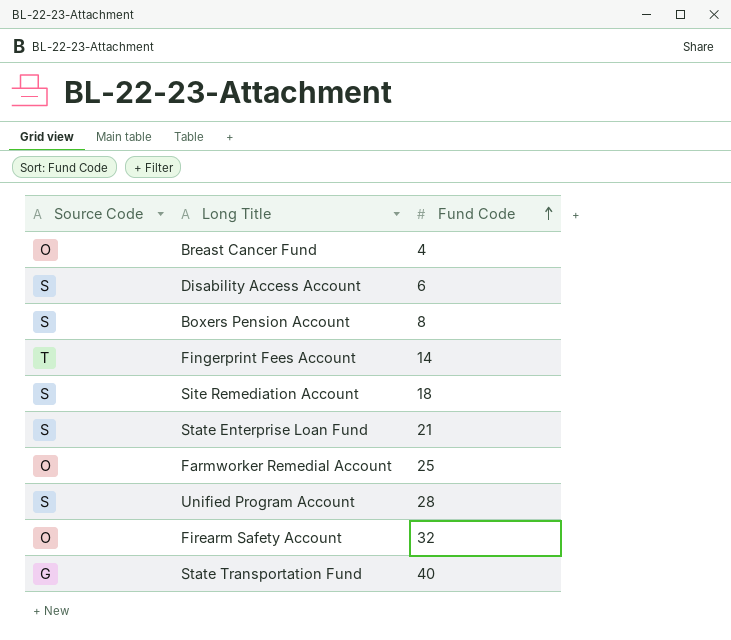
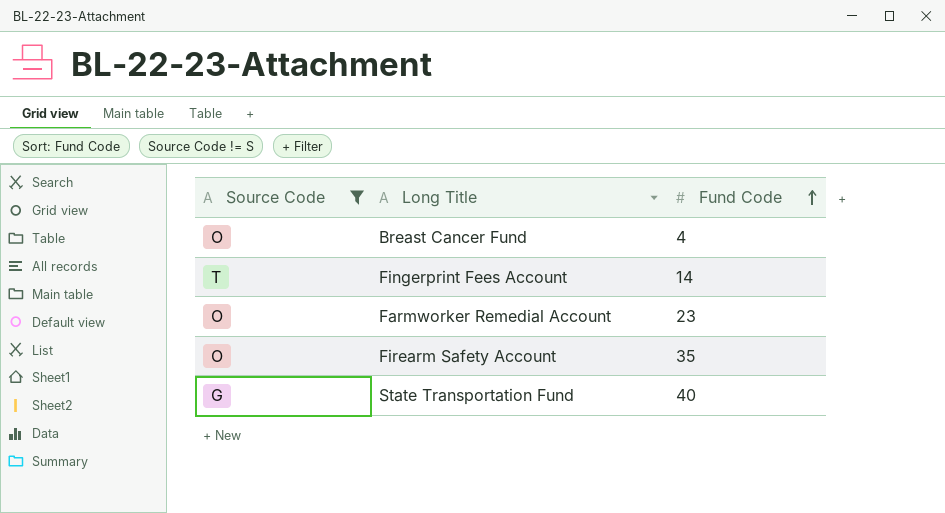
filter: none -> Source Code != S
Farmworker Remedial Account | Fund Code: 25 -> 23
Firearm Safety Account | Fund Code: 32 -> 35

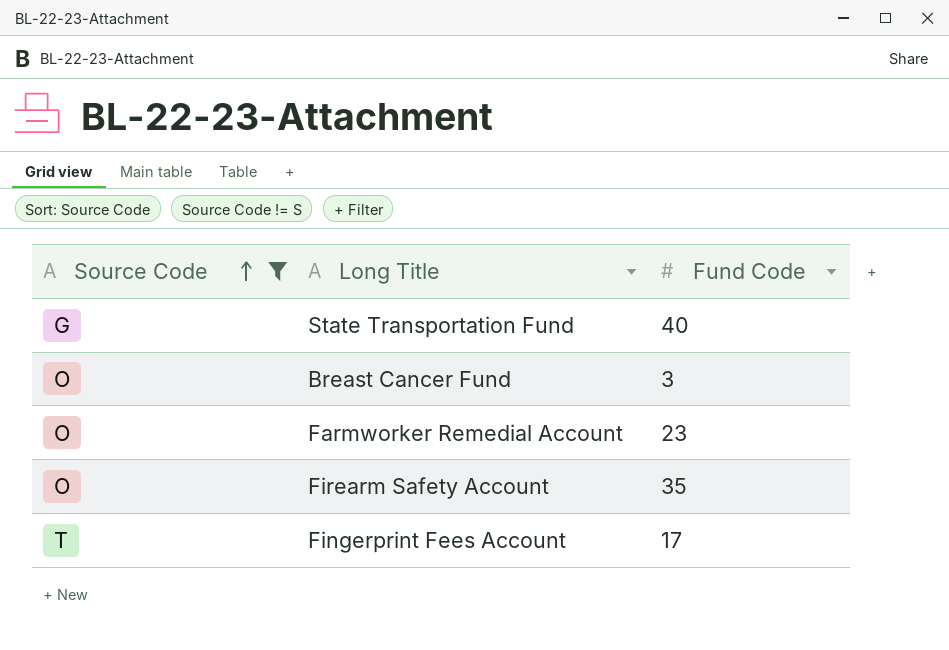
row order: Fund Code ascending -> Source Code ascending
Breast Cancer Fund | Fund Code: 4 -> 3
Fingerprint Fees Account | Fund Code: 14 -> 17

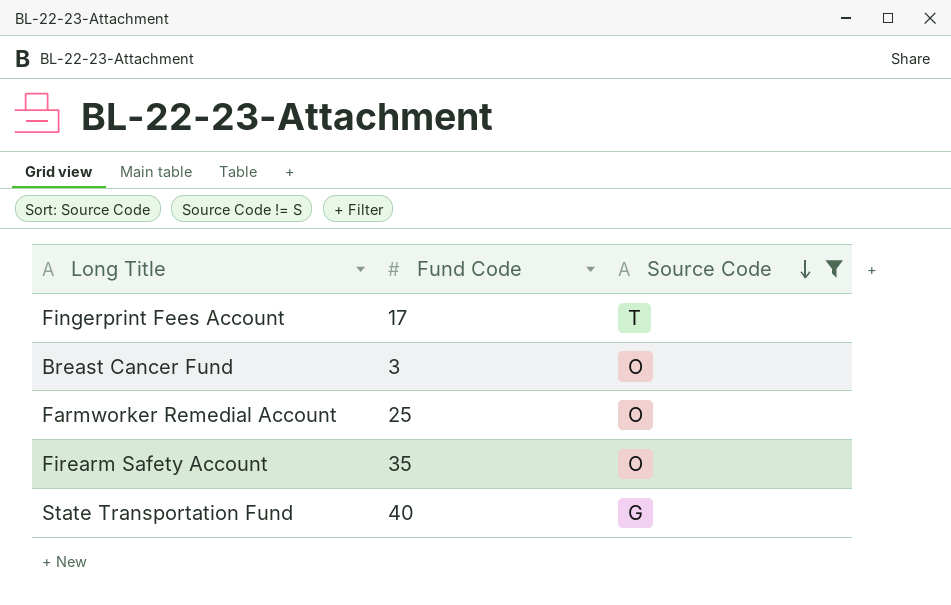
row order: Source Code ascending -> Source Code descending
column Source Code | position: 1 -> 3
Farmworker Remedial Account | Fund Code: 23 -> 25

